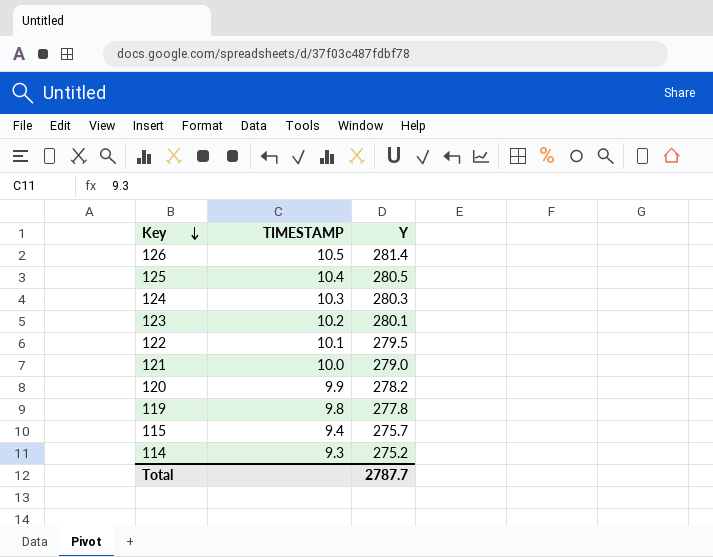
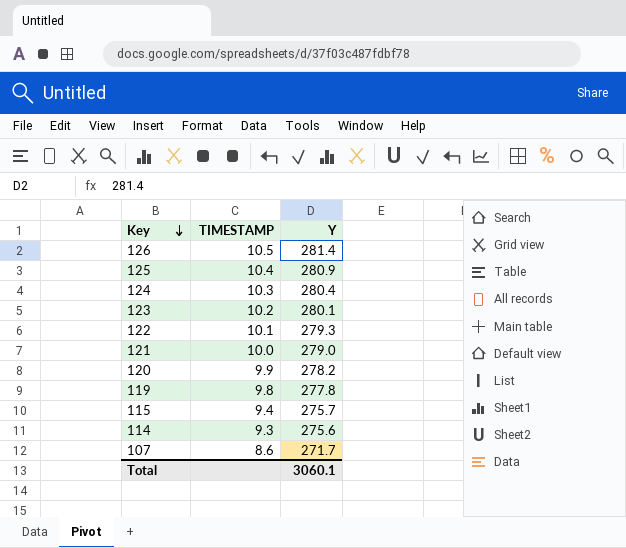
125 | Y: 280.5 -> 280.9
124 | Y: 280.3 -> 280.4
122 | Y: 279.5 -> 279.3
114 | Y: 275.2 -> 275.6
row 107: none -> 8.6 | 271.7
Total | Y: 2787.7 -> 3060.1

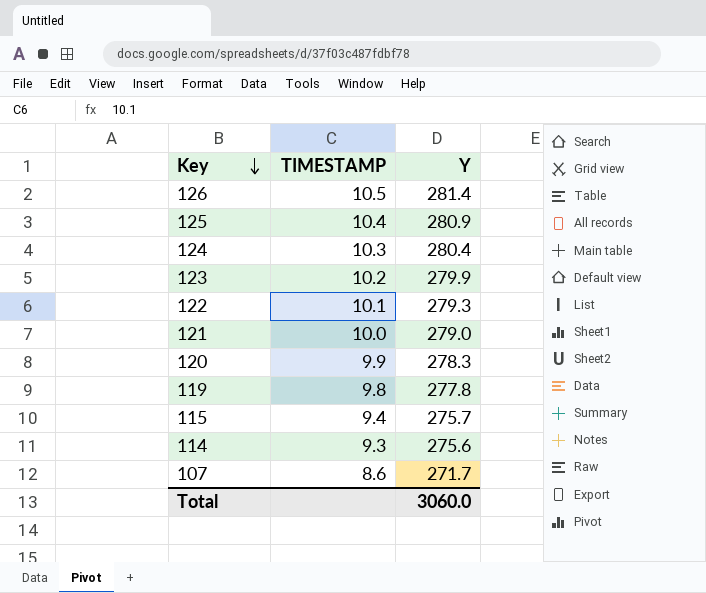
123 | Y: 280.1 -> 279.9
120 | Y: 278.2 -> 278.3
Total | Y: 3060.1 -> 3060.0

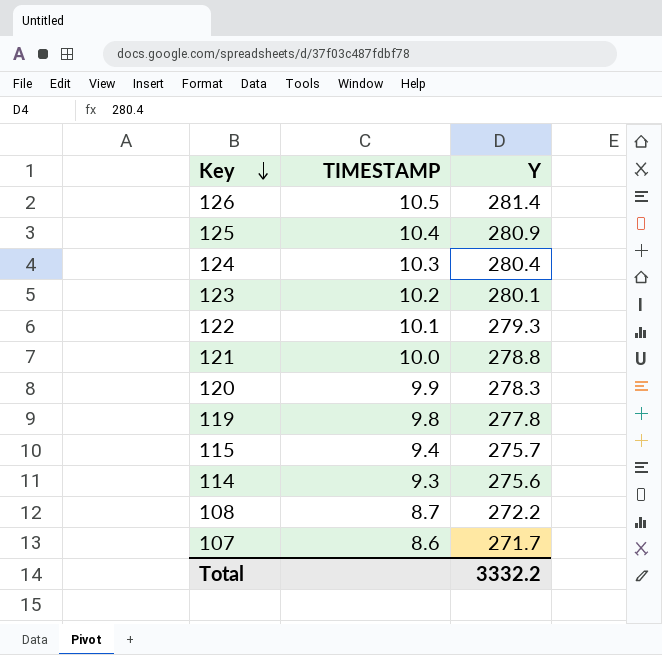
123 | Y: 279.9 -> 280.1
121 | Y: 279.0 -> 278.8
row 108: none -> 8.7 | 272.2
Total | Y: 3060.0 -> 3332.2

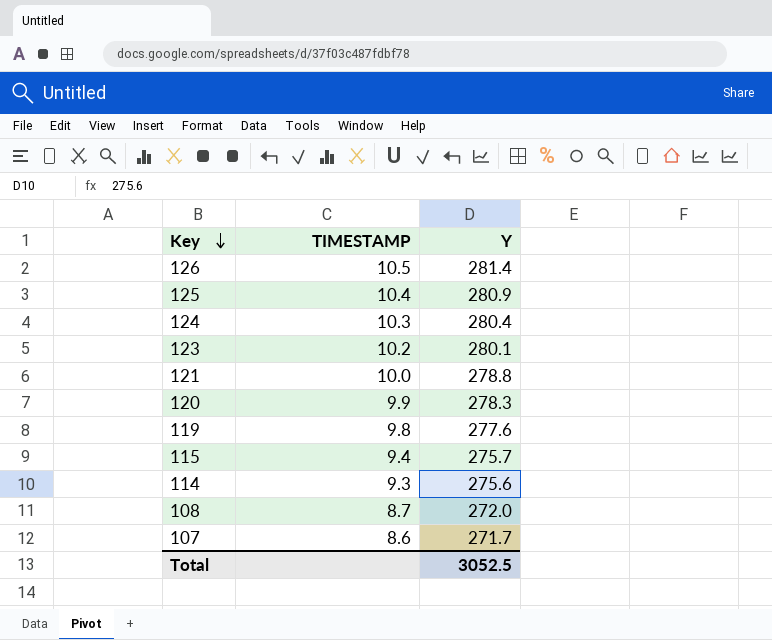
row 122: 10.1 | 279.3 -> none
119 | Y: 277.8 -> 277.6
108 | Y: 272.2 -> 272.0
Total | Y: 3332.2 -> 3052.5

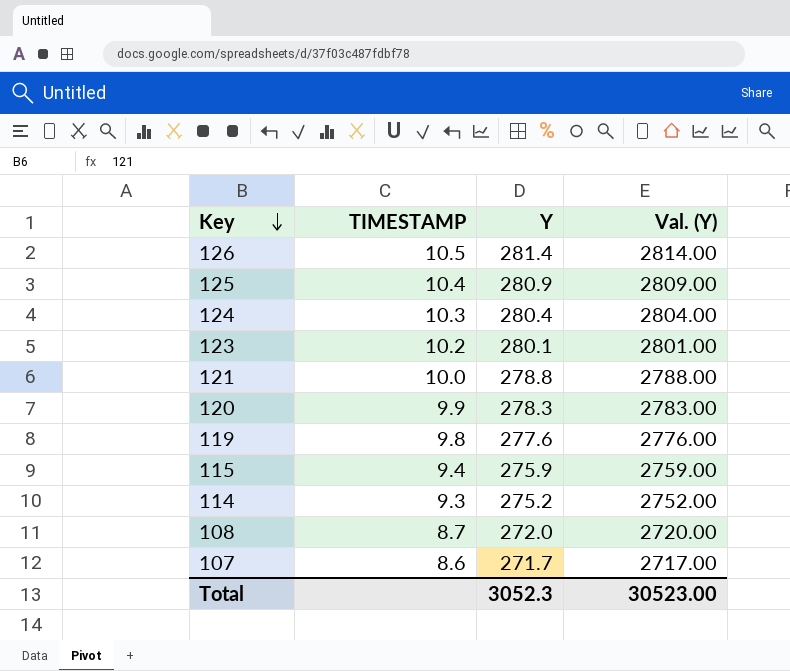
column Val. (Y) | formula: none -> [Y] * 10
115 | Y: 275.7 -> 275.9
114 | Y: 275.6 -> 275.2
Total | Y: 3052.5 -> 3052.3

